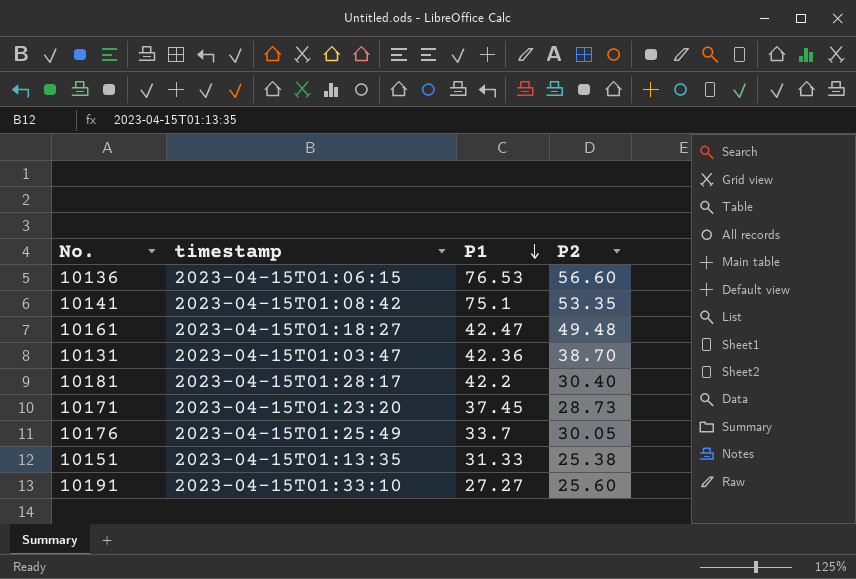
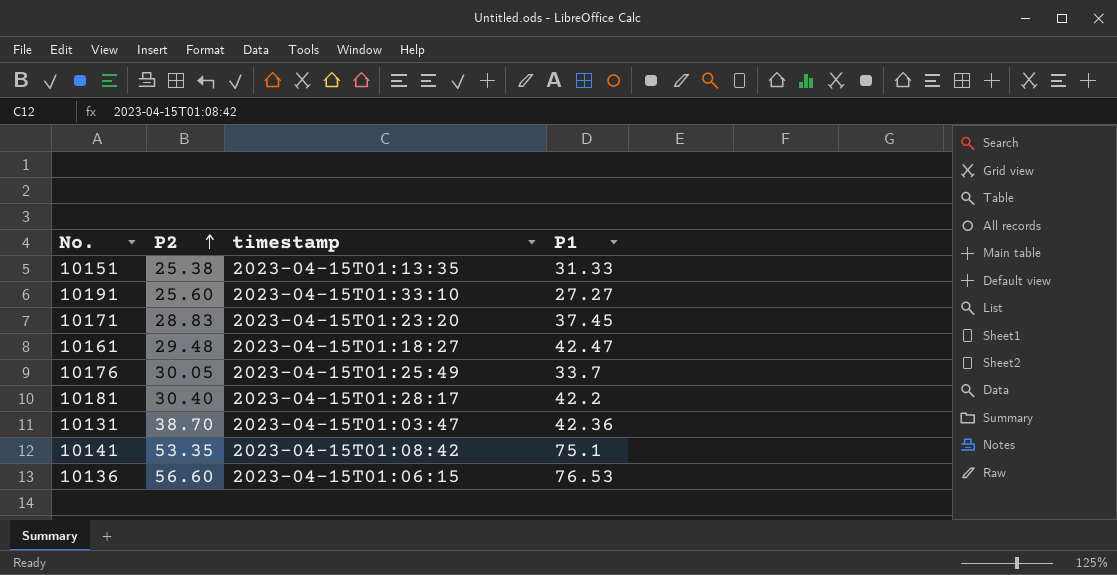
row order: P1 descending -> P2 ascending
column P2 | position: 4 -> 2
10171 | P2: 28.73 -> 28.83
10161 | P2: 49.48 -> 29.48

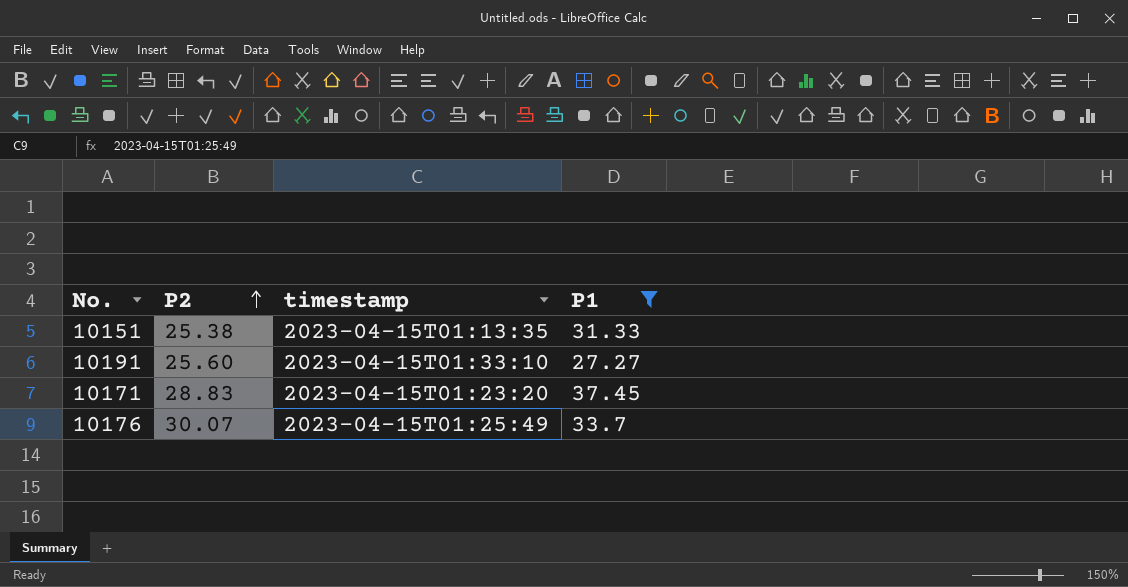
filter: none -> P1 <= 37.45
10176 | P2: 30.05 -> 30.07

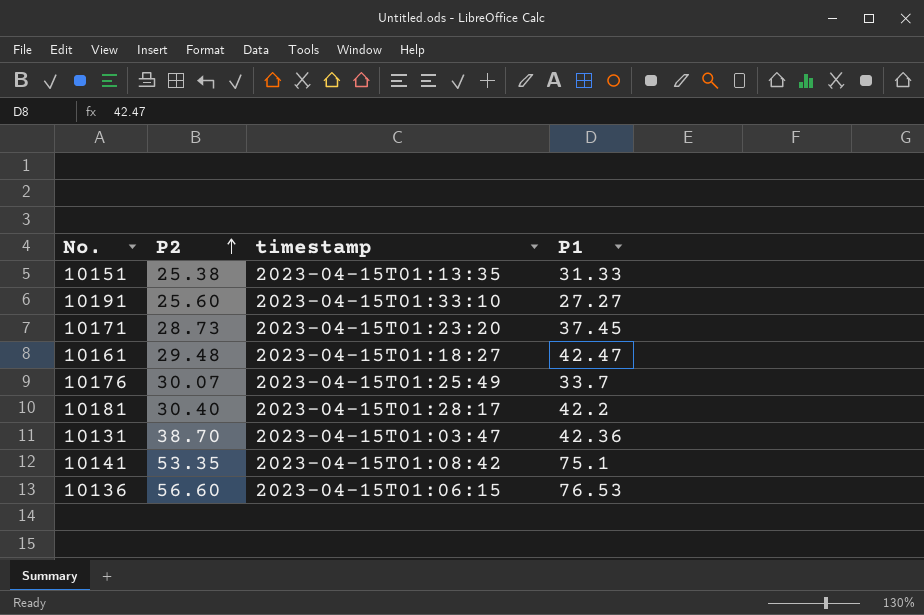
filter: P1 <= 37.45 -> none
10171 | P2: 28.83 -> 28.73

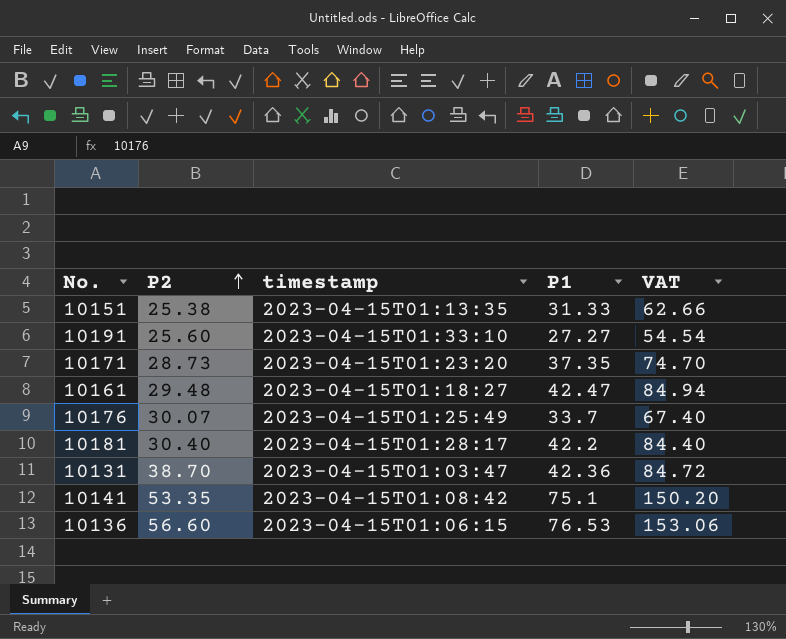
column VAT | formula: none -> [P1] * 2
10171 | P1: 37.45 -> 37.35

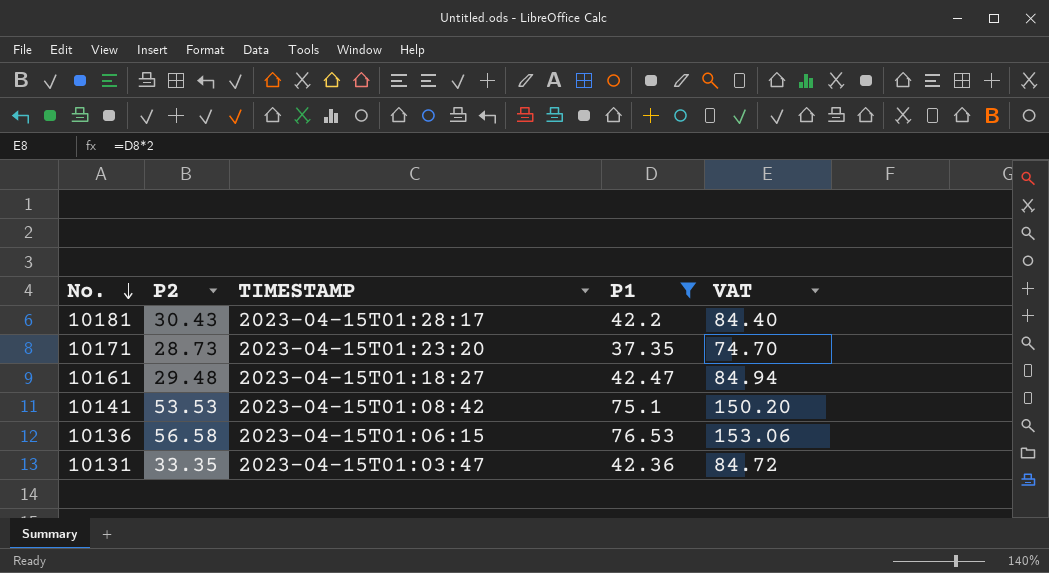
filter: none -> P1 >= 37.35
row order: P2 ascending -> No. descending
column name: timestamp -> TIMESTAMP
10181 | P2: 30.40 -> 30.43
10141 | P2: 53.35 -> 53.53
10136 | P2: 56.60 -> 56.58
10131 | P2: 38.70 -> 33.35

